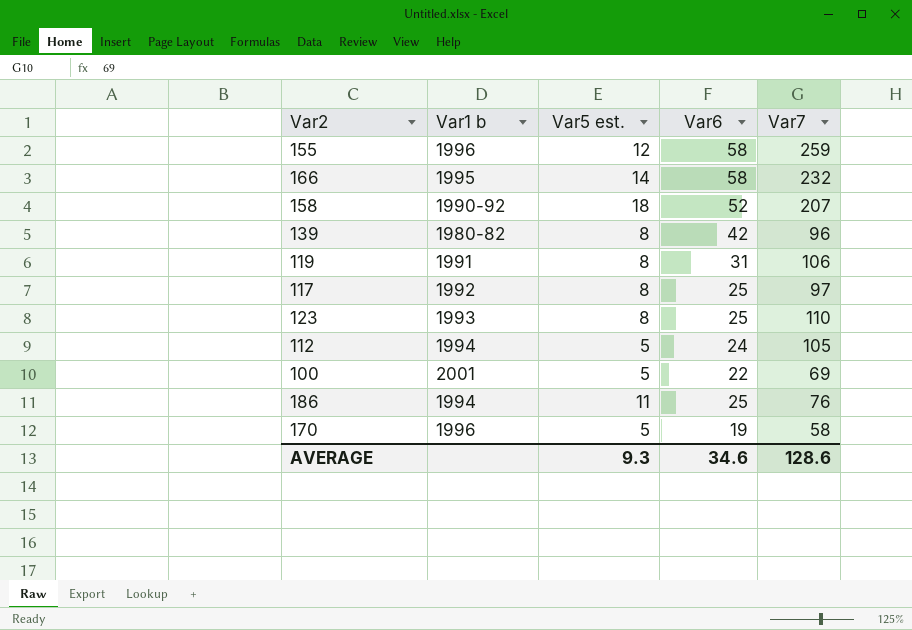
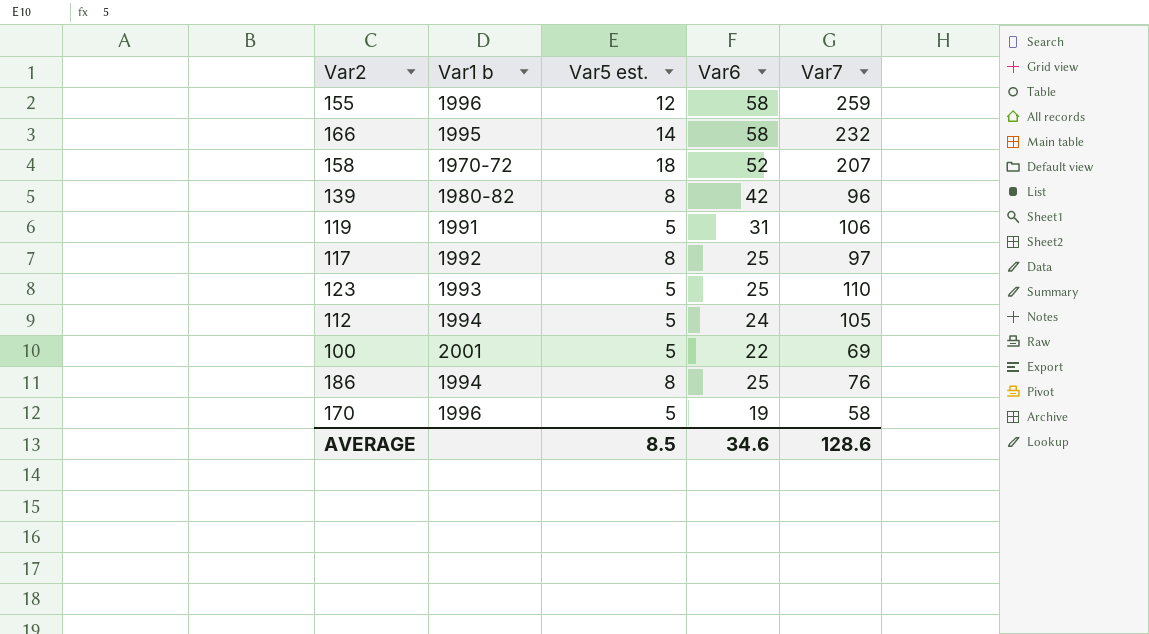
158 | Var1 b: 1990-92 -> 1970-72
119 | Var5 est.: 8 -> 5
123 | Var5 est.: 8 -> 5
186 | Var5 est.: 11 -> 8
AVERAGE | Var5 est.: 9.3 -> 8.5

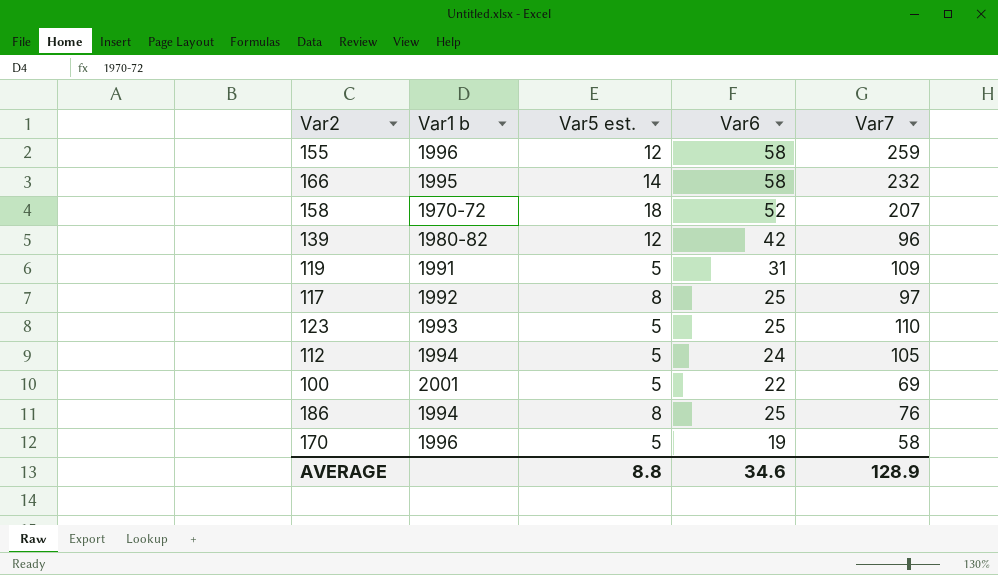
139 | Var5 est.: 8 -> 12
119 | Var7: 106 -> 109
AVERAGE | Var5 est.: 8.5 -> 8.8
AVERAGE | Var7: 128.6 -> 128.9

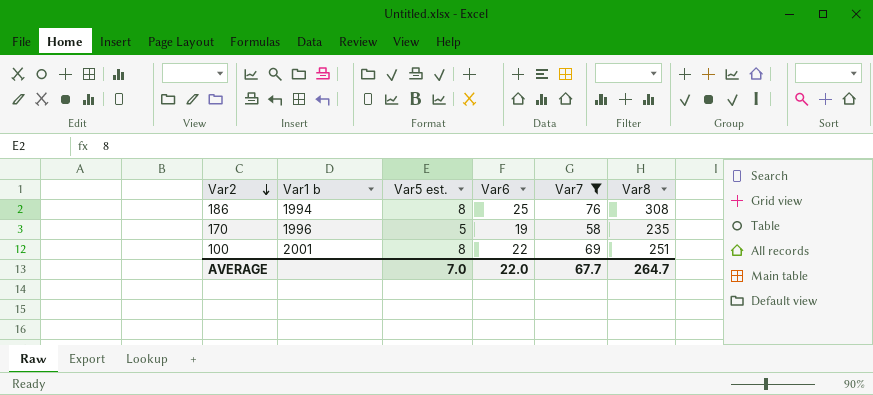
filter: none -> Var7 <= 76
row order: none -> Var2 descending
column Var8 | position: none -> 6
100 | Var5 est.: 5 -> 8
AVERAGE | Var5 est.: 8.8 -> 7.0
AVERAGE | Var6: 34.6 -> 22.0
AVERAGE | Var7: 128.9 -> 67.7

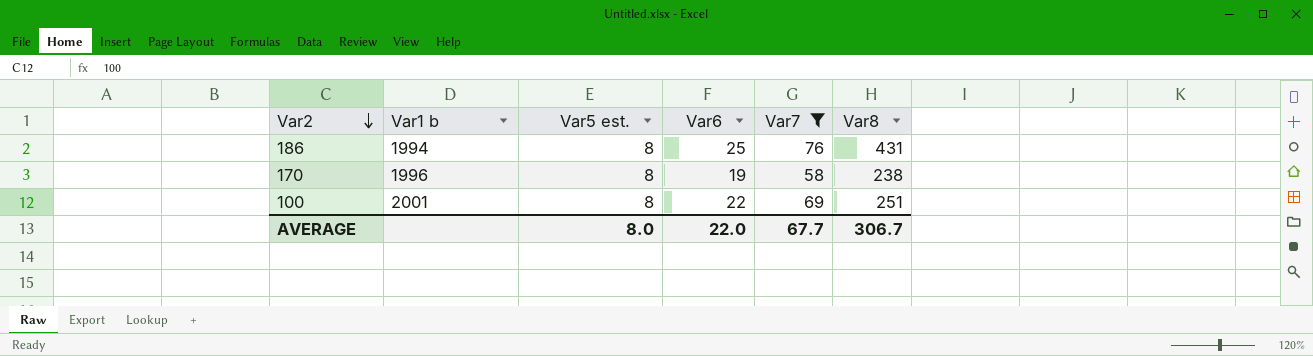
186 | Var8: 308 -> 431
170 | Var5 est.: 5 -> 8
170 | Var8: 235 -> 238
AVERAGE | Var5 est.: 7.0 -> 8.0
AVERAGE | Var8: 264.7 -> 306.7

